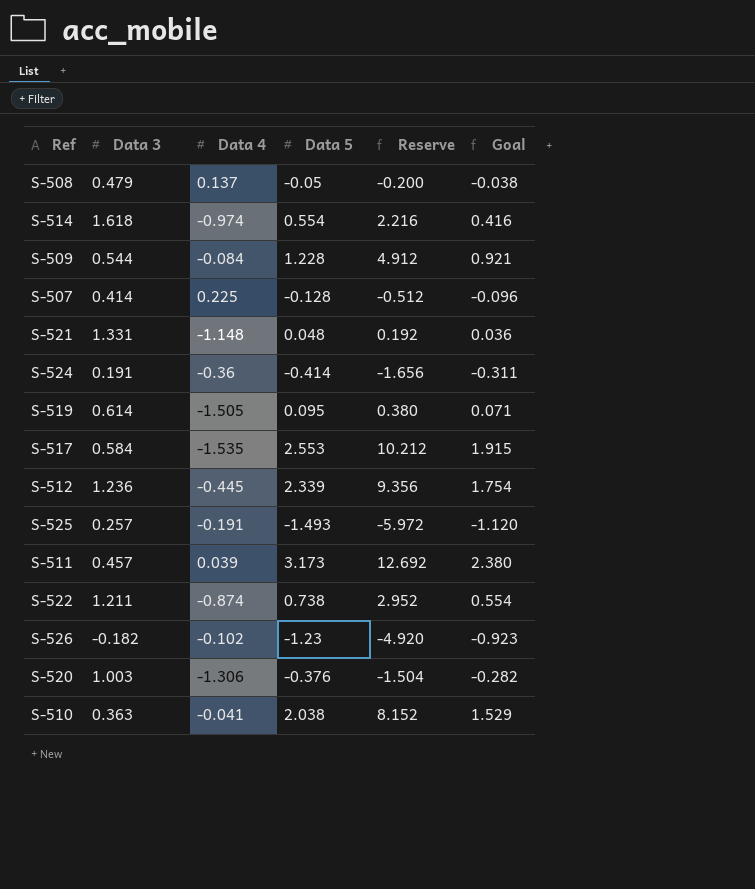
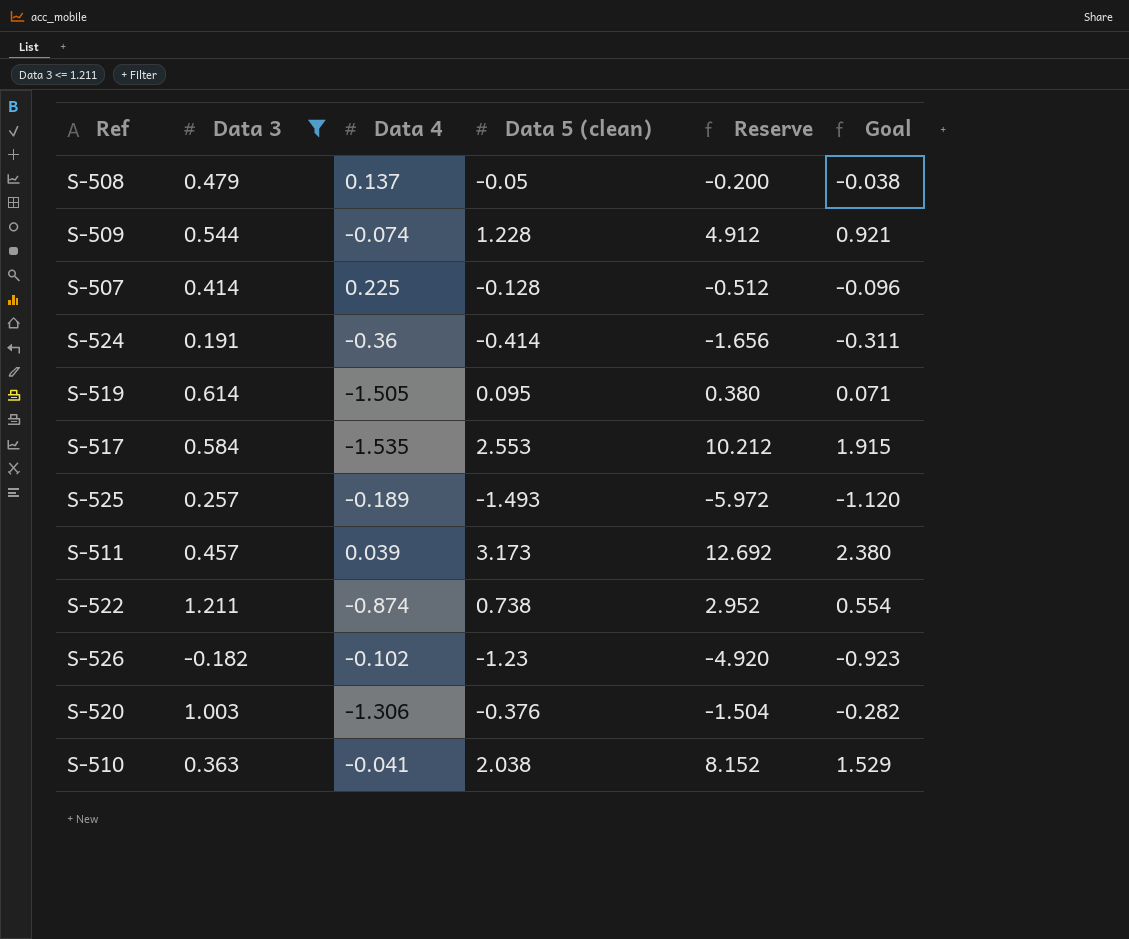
filter: none -> Data 3 <= 1.211
column name: Data 5 -> Data 5 (clean)
S-509 | Data 4: -0.084 -> -0.074
S-525 | Data 4: -0.191 -> -0.189

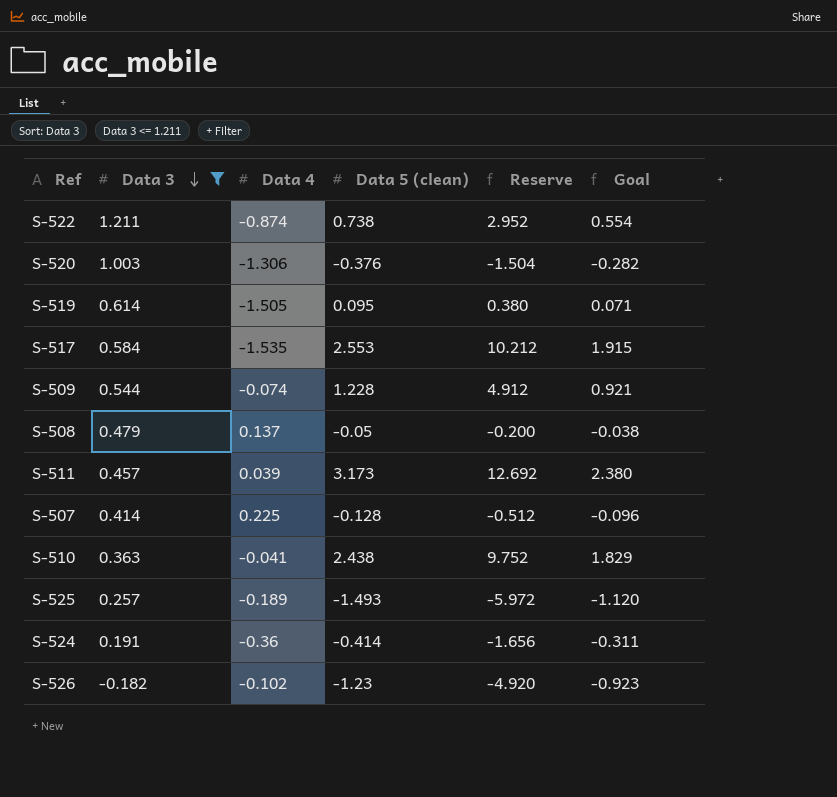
row order: none -> Data 3 descending
S-510 | Data 5 (clean): 2.038 -> 2.438
S-510 | Reserve: 8.152 -> 9.752
S-510 | Goal: 1.529 -> 1.829

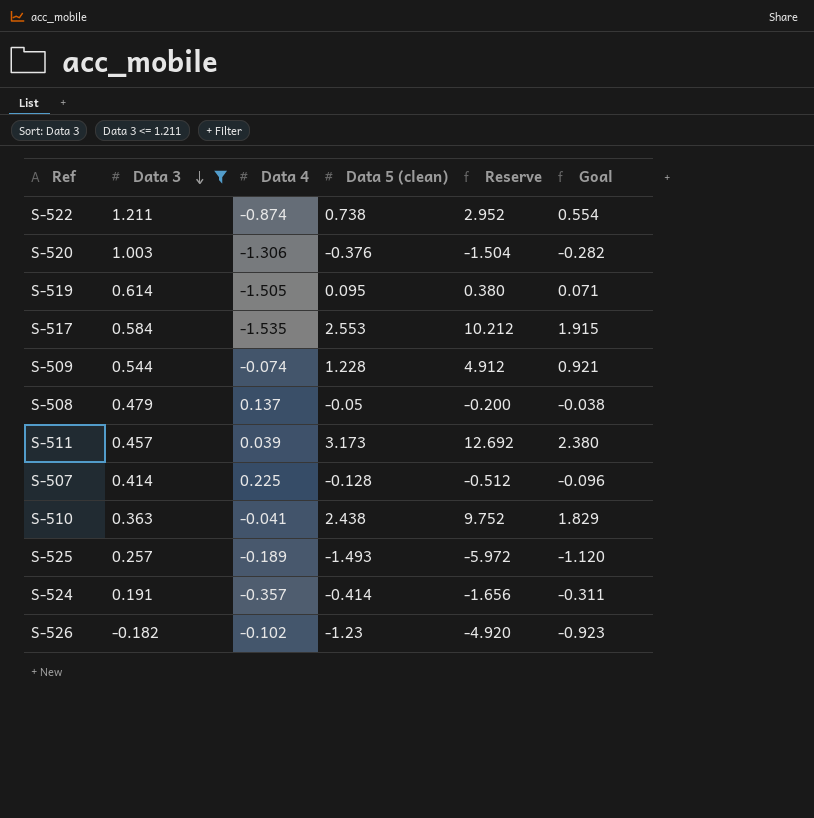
S-524 | Data 4: -0.36 -> -0.357

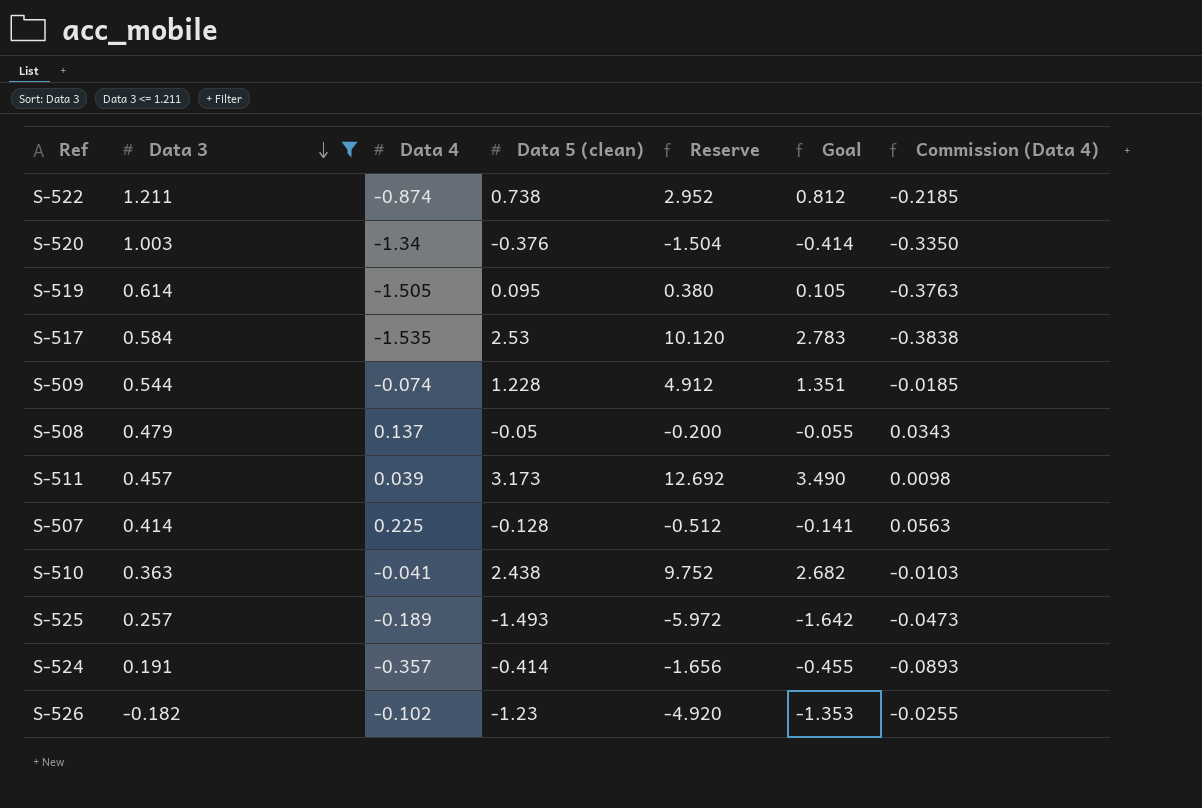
column Goal | formula: [Data 5 (clean)] * 0.75 -> [Data 5 (clean)] * 1.1
column Commission (Data 4) | formula: none -> [Data 4] * 0.25
S-520 | Data 4: -1.306 -> -1.34
S-517 | Data 5 (clean): 2.553 -> 2.53
S-517 | Reserve: 10.212 -> 10.120

